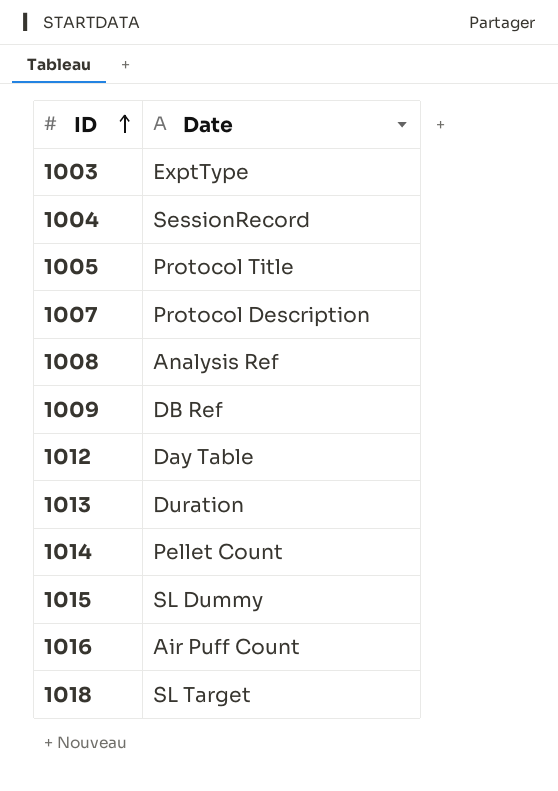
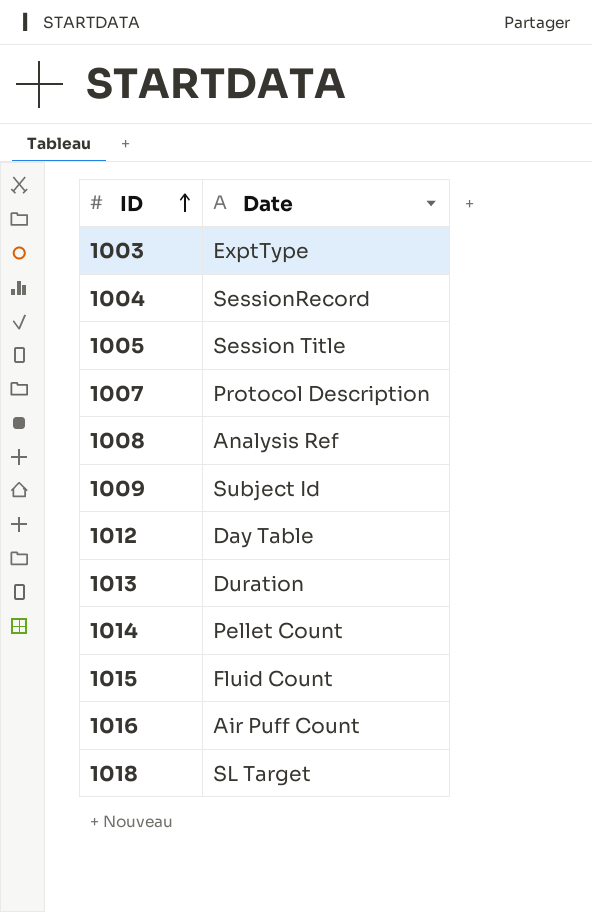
1005 | Date: Protocol Title -> Session Title
1009 | Date: DB Ref -> Subject Id
1015 | Date: SL Dummy -> Fluid Count

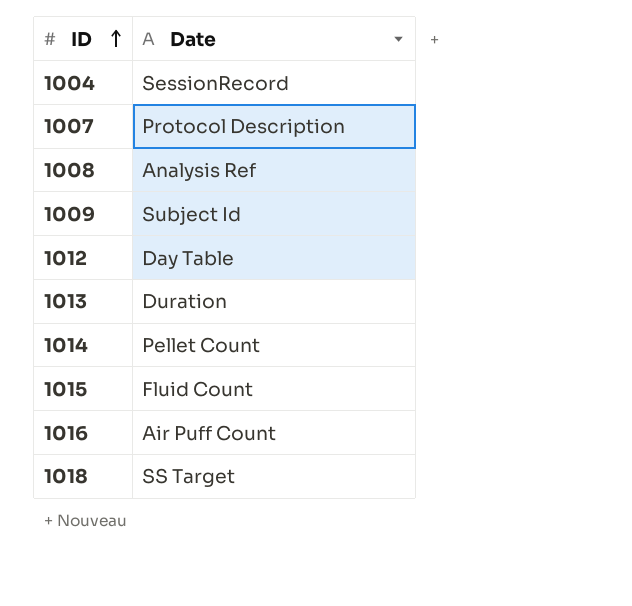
row 1003: ExptType -> none
row 1005: Session Title -> none
1018 | Date: SL Target -> SS Target

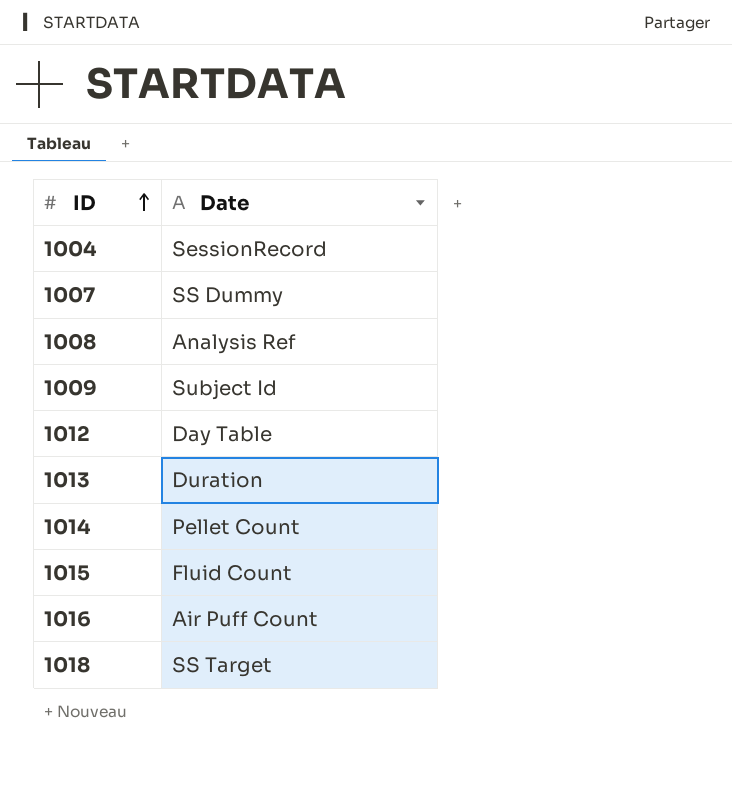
1007 | Date: Protocol Description -> SS Dummy

